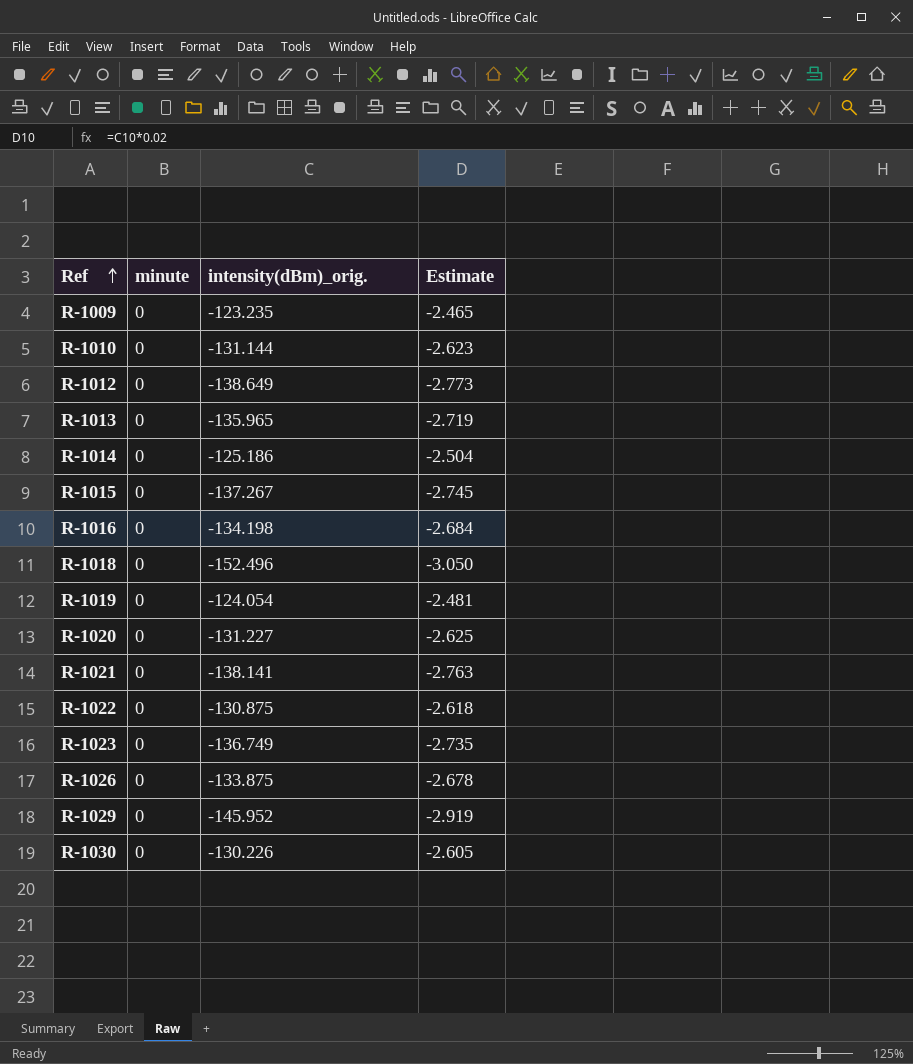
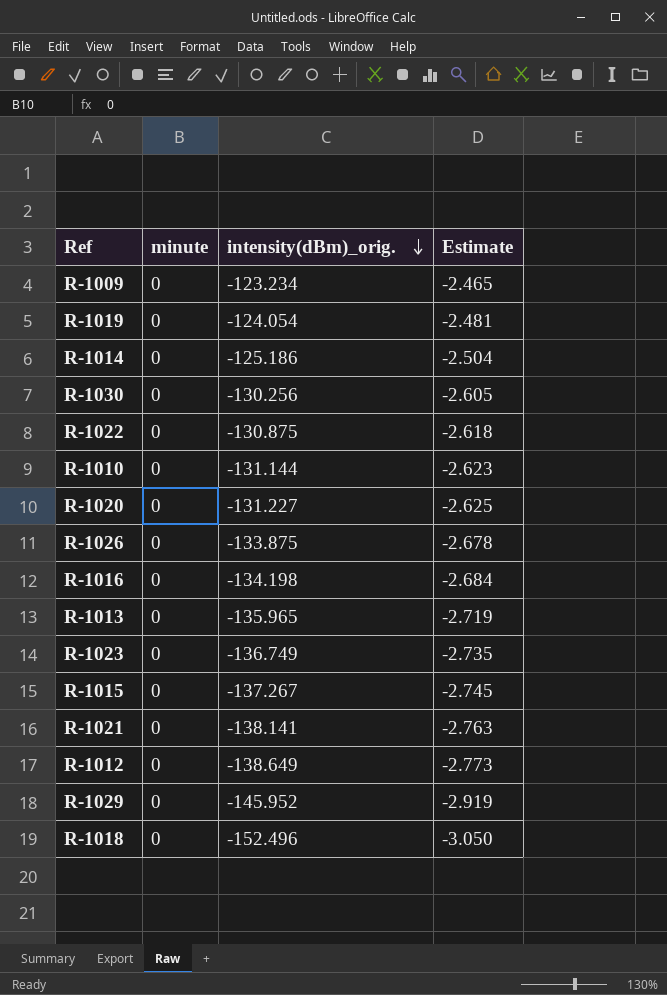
row order: Ref ascending -> intensity(dBm)_orig. descending
R-1009 | intensity(dBm)_orig.: -123.235 -> -123.234
R-1030 | intensity(dBm)_orig.: -130.226 -> -130.256

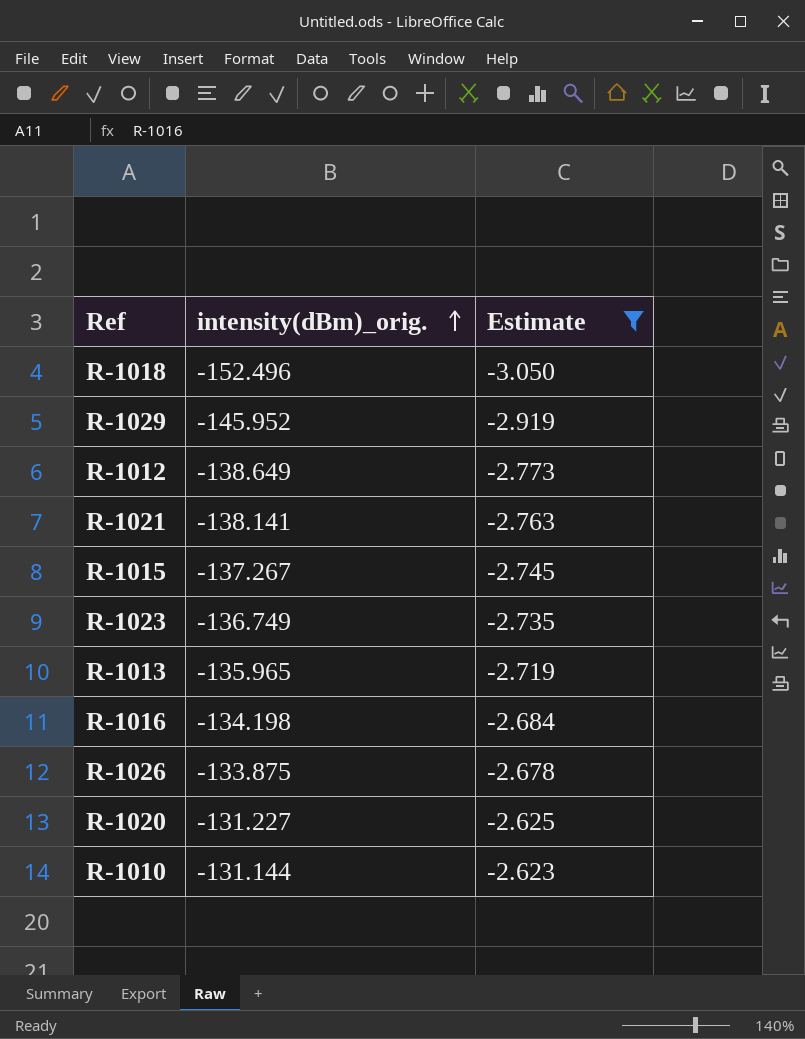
filter: none -> Estimate <= -2.623
row order: intensity(dBm)_orig. descending -> intensity(dBm)_orig. ascending
column minute | position: 2 -> none

